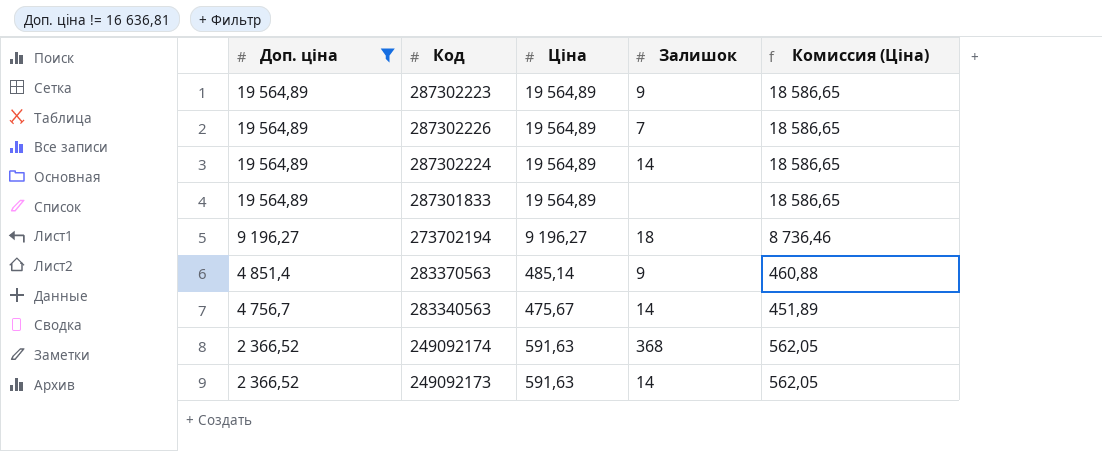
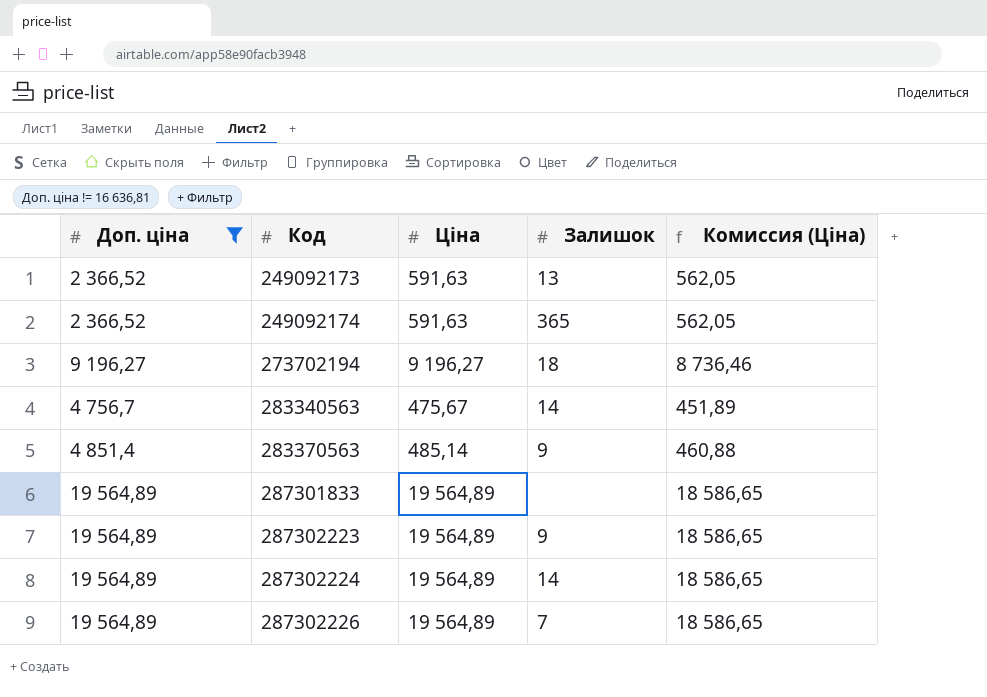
row order: Доп. ціна descending -> Код ascending
249092173 | Залишок: 14 -> 13
249092174 | Залишок: 368 -> 365

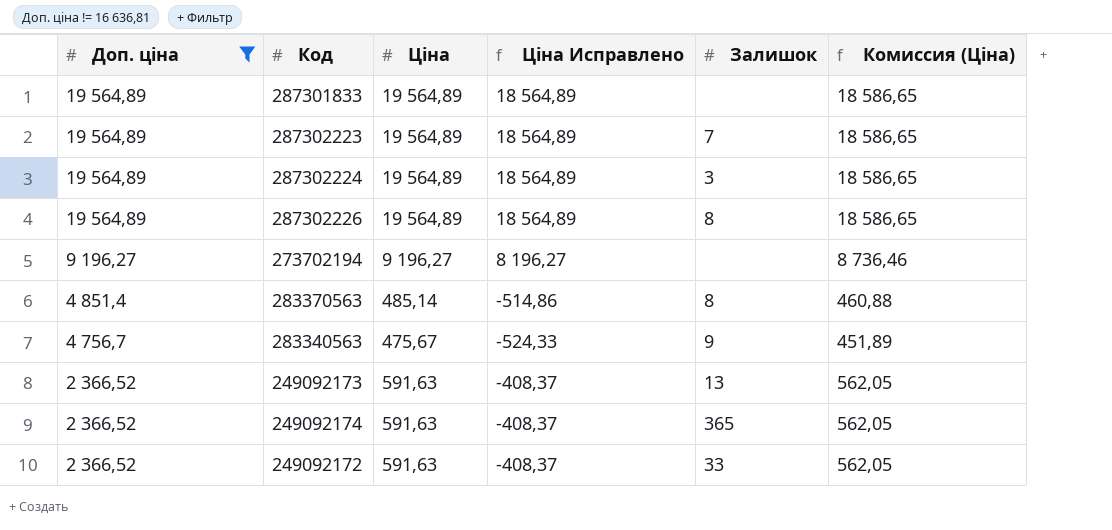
row order: Код ascending -> Доп. ціна descending
column Ціна Исправлено | formula: none -> [Ціна] - 1000
287302223 | Залишок: 9 -> 7
287302224 | Залишок: 14 -> 3
287302226 | Залишок: 7 -> 8
273702194 | Залишок: 18 -> none
283370563 | Залишок: 9 -> 8
283340563 | Залишок: 14 -> 9
row 249092172: none -> 2 366,52 | 591,63 | -408,37 | 33 | 562,05

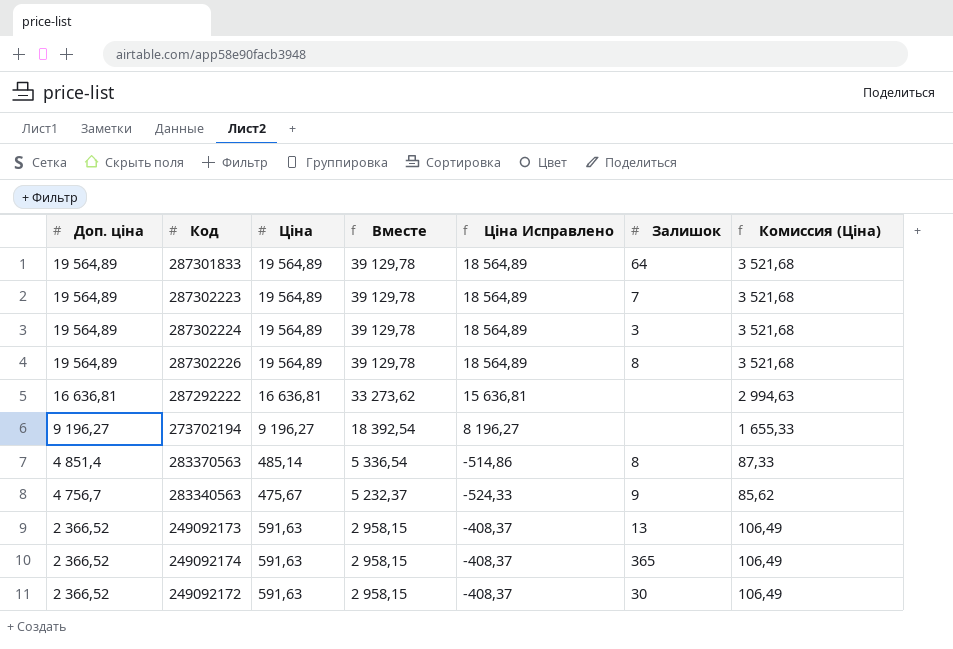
filter: Доп. ціна != 16 636,81 -> none
column Вместе | formula: none -> [Доп. ціна] + [Ціна]
column Комиссия (Ціна) | formula: [Ціна] * 0,95 -> [Ціна] * 0,18
287301833 | Залишок: none -> 64
249092172 | Залишок: 33 -> 30

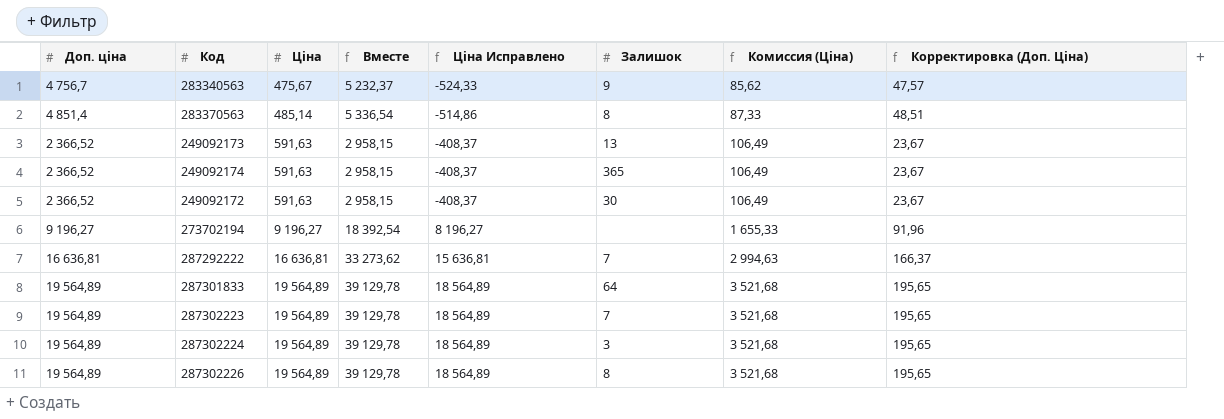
row order: Доп. ціна descending -> Ціна ascending
column Корректировка (Доп. Ціна) | formula: none -> [Доп. ціна] * 0,01
287292222 | Залишок: none -> 7

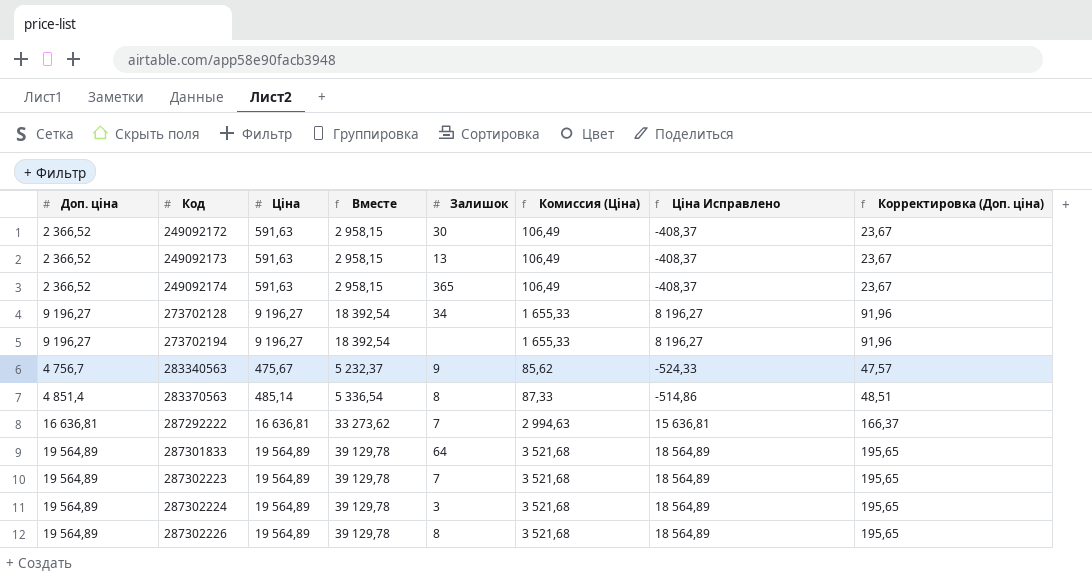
row order: Ціна ascending -> Код ascending
column Ціна Исправлено | position: 5 -> 7
column name: Корректировка (Доп. Ціна) -> Корректировка (Доп. ціна)
row 273702128: none -> 9 196,27 | 9 196,27 | 18 392,54 | 34 | 1 655,33 | 8 196,27 | 91,96

